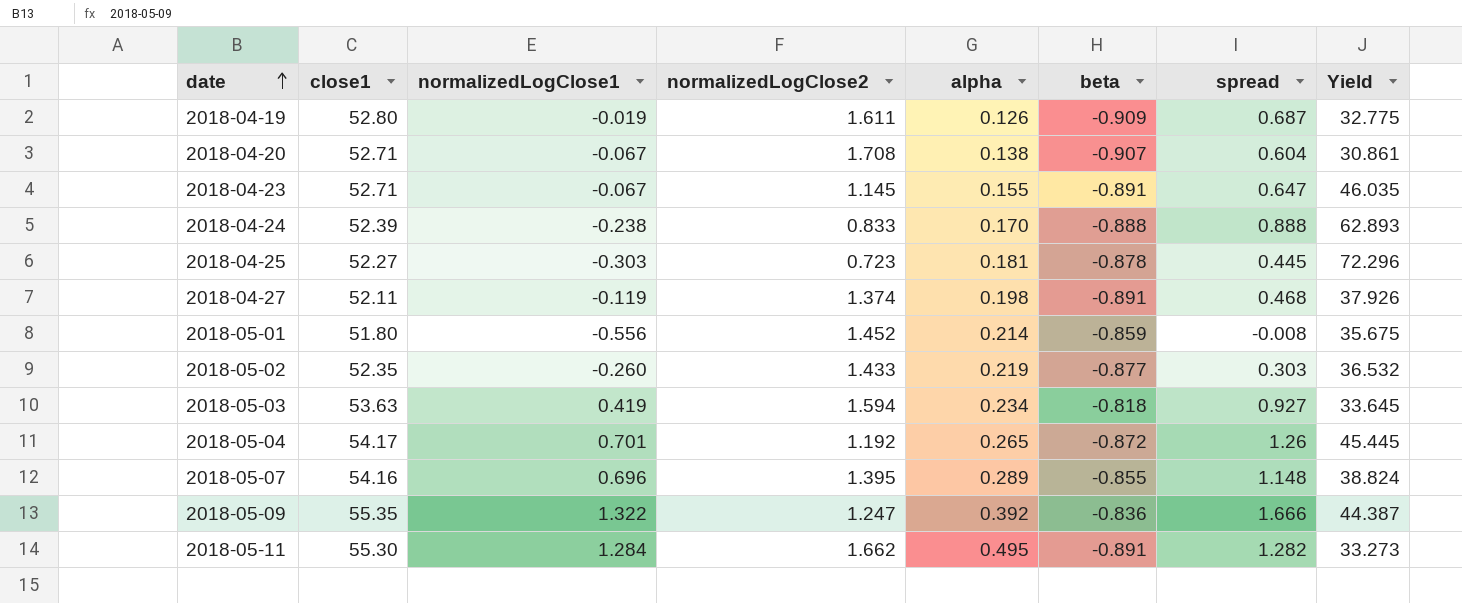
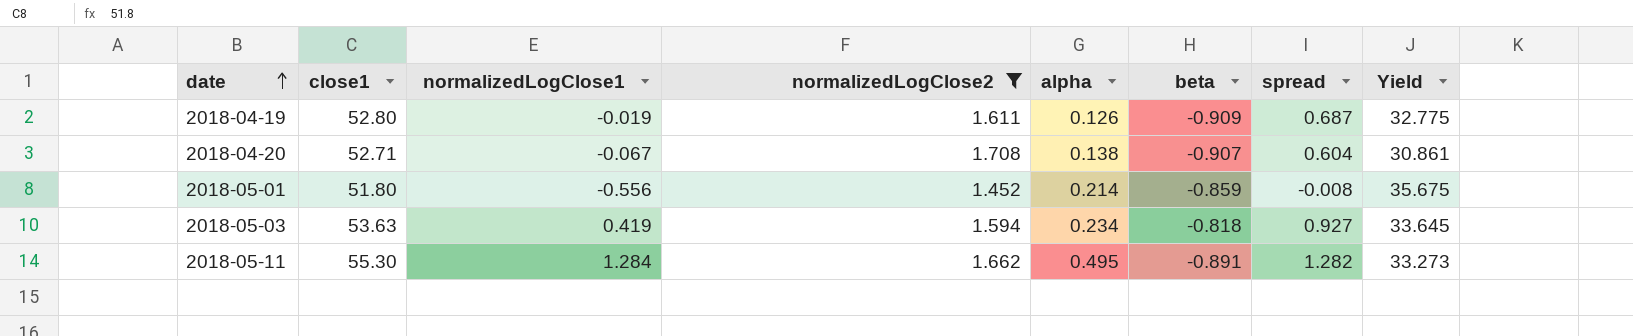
filter: none -> normalizedLogClose2 >= 1.452

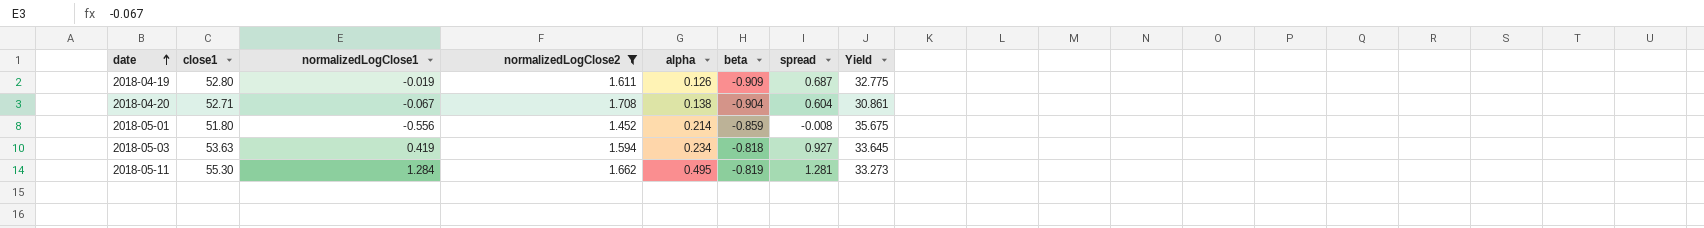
2018-04-20 | beta: -0.907 -> -0.904
2018-05-11 | beta: -0.891 -> -0.819
2018-05-11 | spread: 1.282 -> 1.281

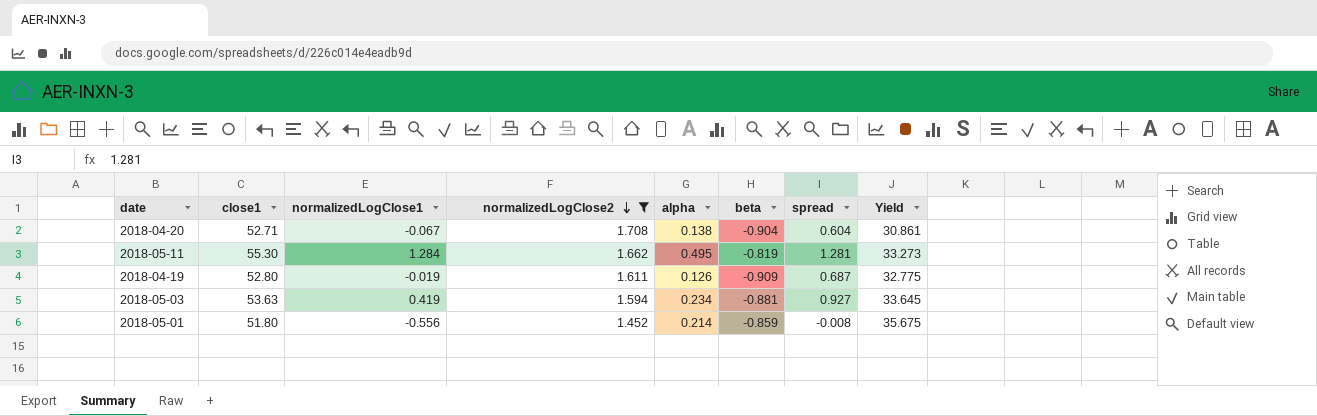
row order: date ascending -> normalizedLogClose2 descending
2018-05-03 | beta: -0.818 -> -0.881

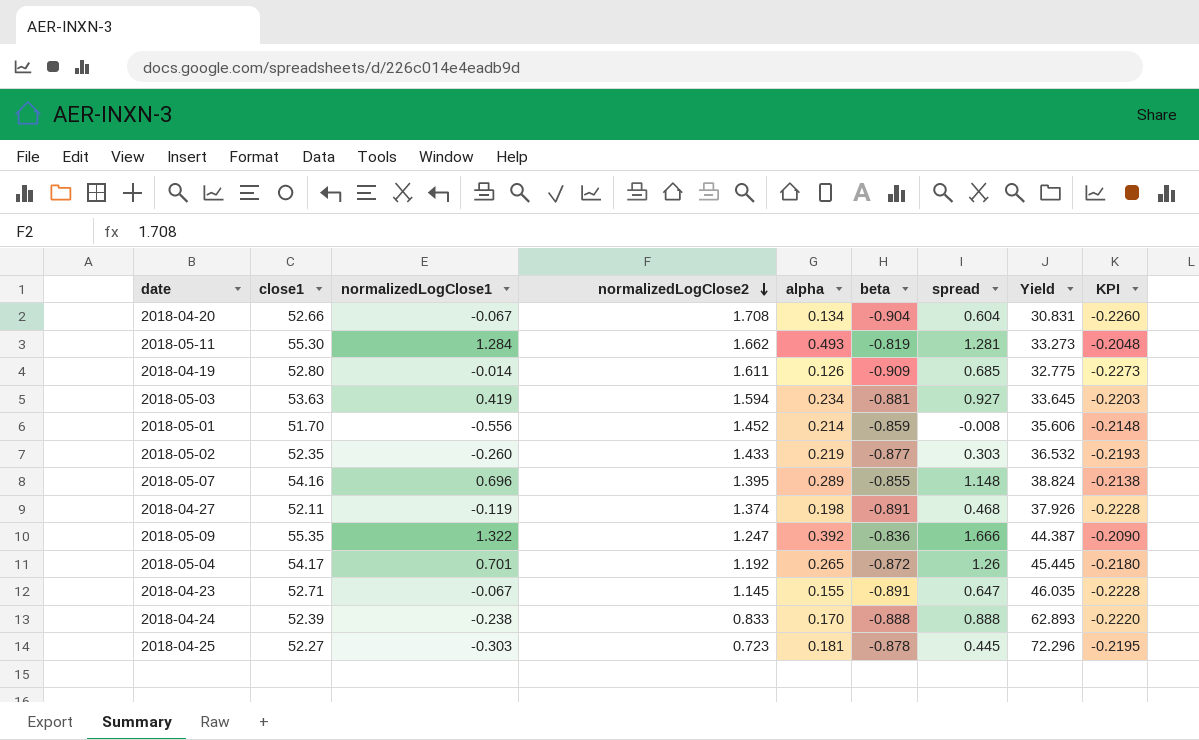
filter: normalizedLogClose2 >= 1.452 -> none
column KPI | formula: none -> [beta] * 0.25
2018-04-20 | close1: 52.71 -> 52.66
2018-04-20 | alpha: 0.138 -> 0.134
2018-04-20 | Yield: 30.861 -> 30.831
2018-05-11 | alpha: 0.495 -> 0.493
2018-04-19 | normalizedLogClose1: -0.019 -> -0.014
2018-04-19 | spread: 0.687 -> 0.685
2018-05-01 | close1: 51.80 -> 51.70
2018-05-01 | Yield: 35.675 -> 35.606

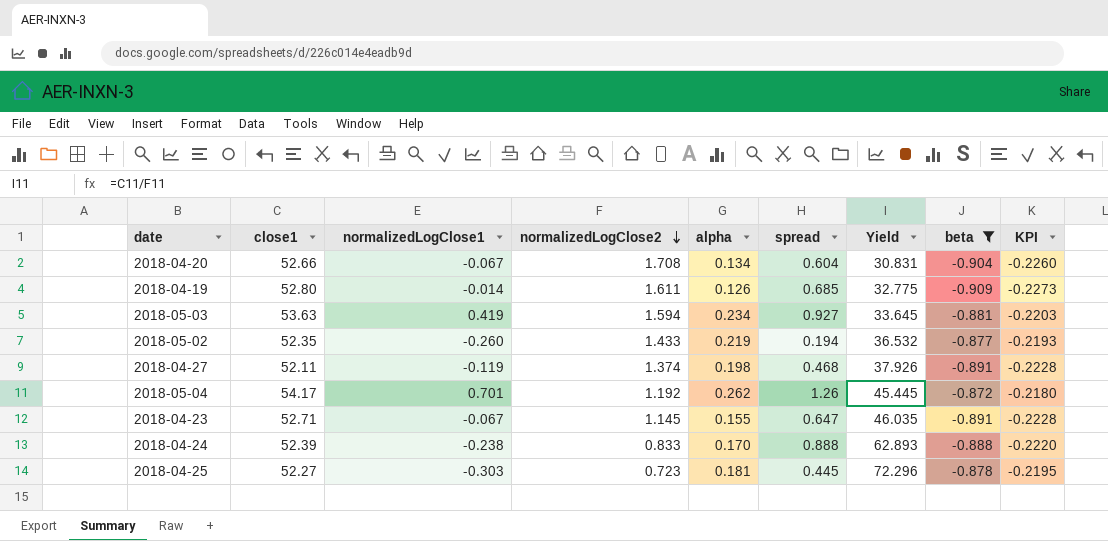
filter: none -> beta <= -0.872
column beta | position: 6 -> 8
2018-05-02 | spread: 0.303 -> 0.194
2018-05-04 | alpha: 0.265 -> 0.262

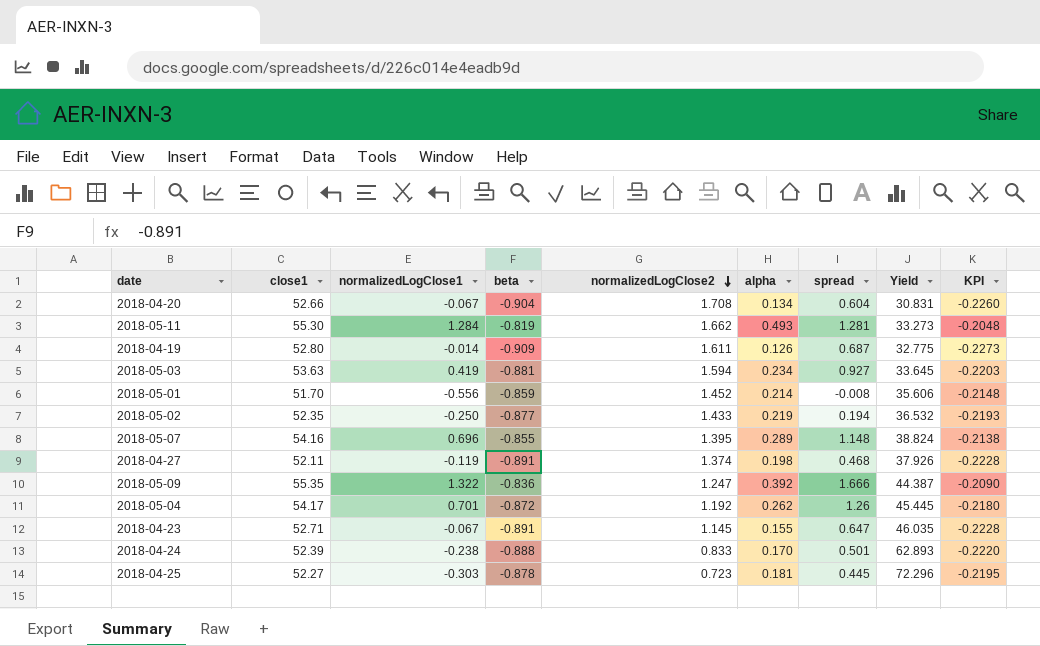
filter: beta <= -0.872 -> none
column beta | position: 8 -> 4
2018-04-19 | spread: 0.685 -> 0.687
2018-05-02 | normalizedLogClose1: -0.260 -> -0.250
2018-04-24 | spread: 0.888 -> 0.501

